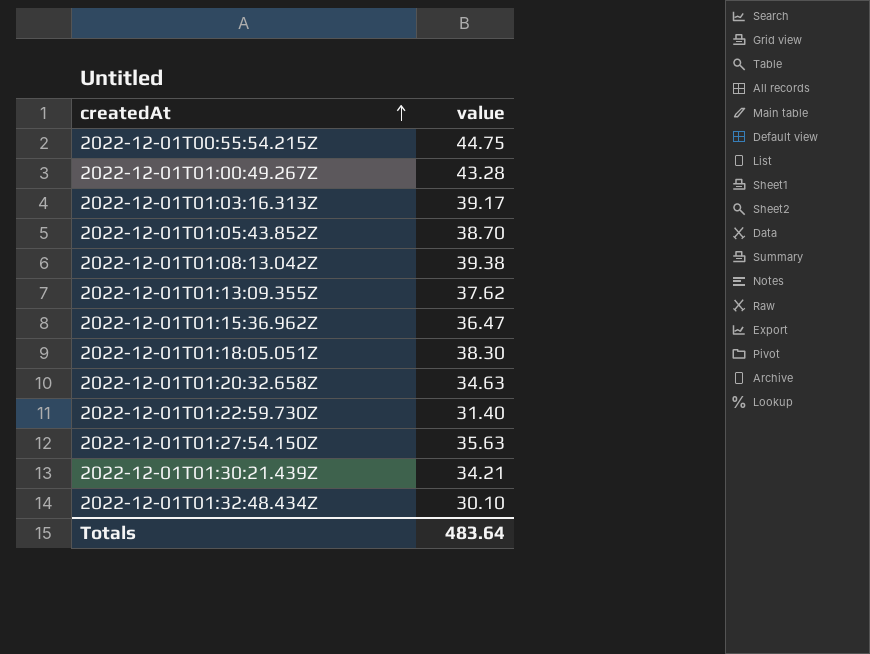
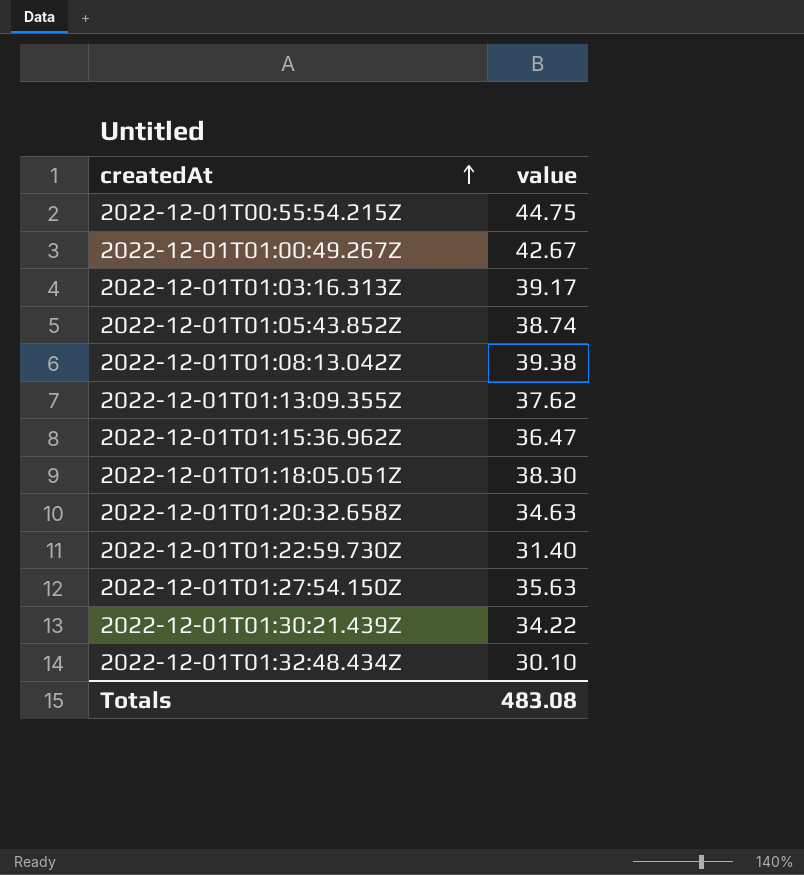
2022-12-01T01:00:49.267Z | value: 43.28 -> 42.67
2022-12-01T01:05:43.852Z | value: 38.70 -> 38.74
2022-12-01T01:30:21.439Z | value: 34.21 -> 34.22
Totals | value: 483.64 -> 483.08

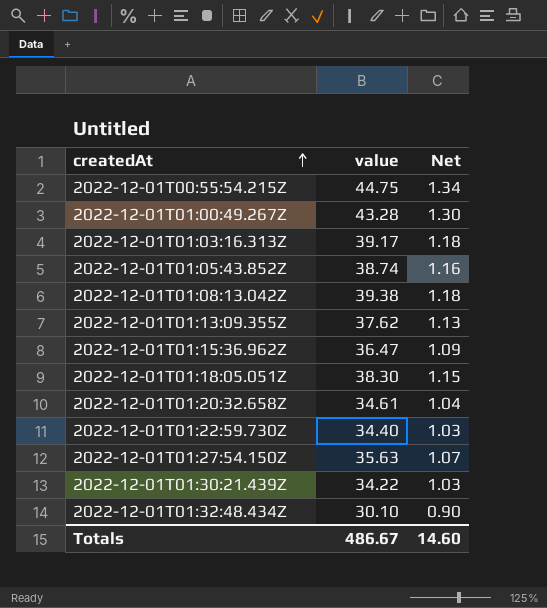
column Net | formula: none -> [value] * 0.03
2022-12-01T01:00:49.267Z | value: 42.67 -> 43.28
2022-12-01T01:20:32.658Z | value: 34.63 -> 34.61
2022-12-01T01:22:59.730Z | value: 31.40 -> 34.40
Totals | value: 483.08 -> 486.67

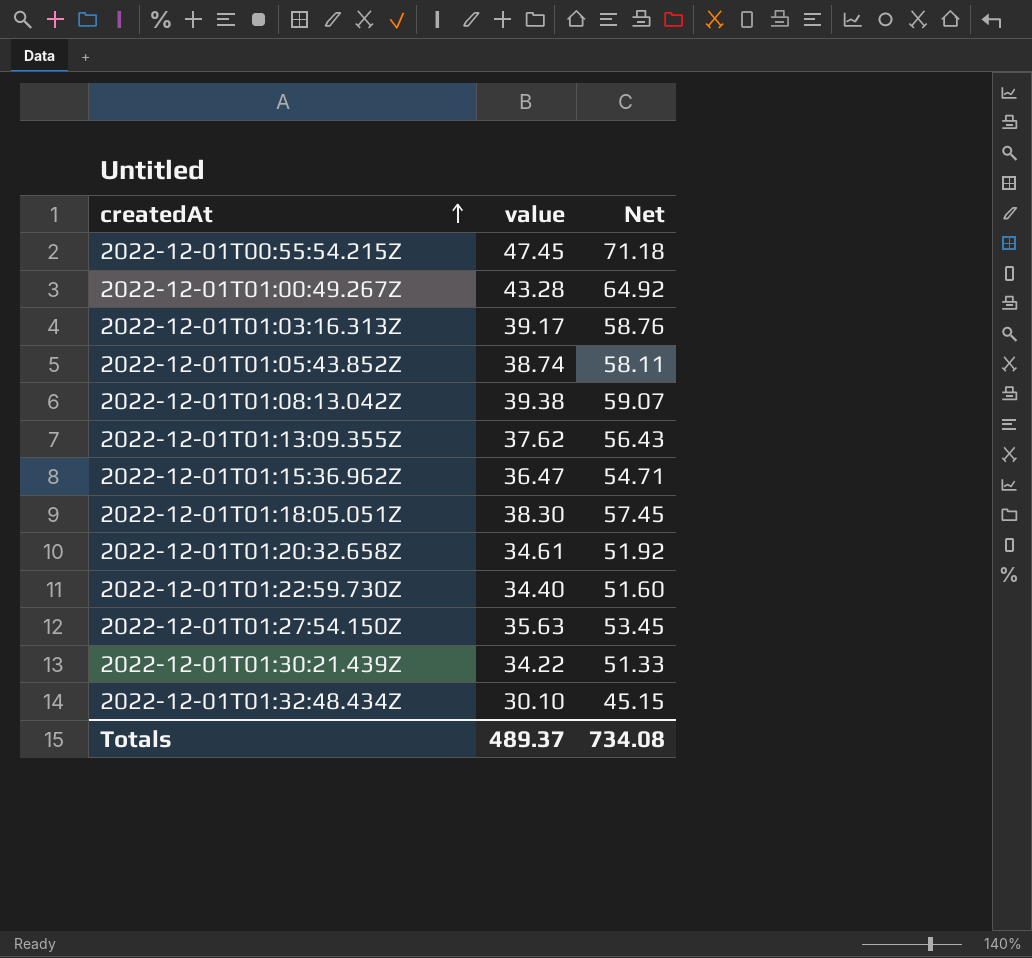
column Net | formula: [value] * 0.03 -> [value] * 1.5
2022-12-01T00:55:54.215Z | value: 44.75 -> 47.45
Totals | value: 486.67 -> 489.37
Totals | Net: 14.60 -> 734.08

